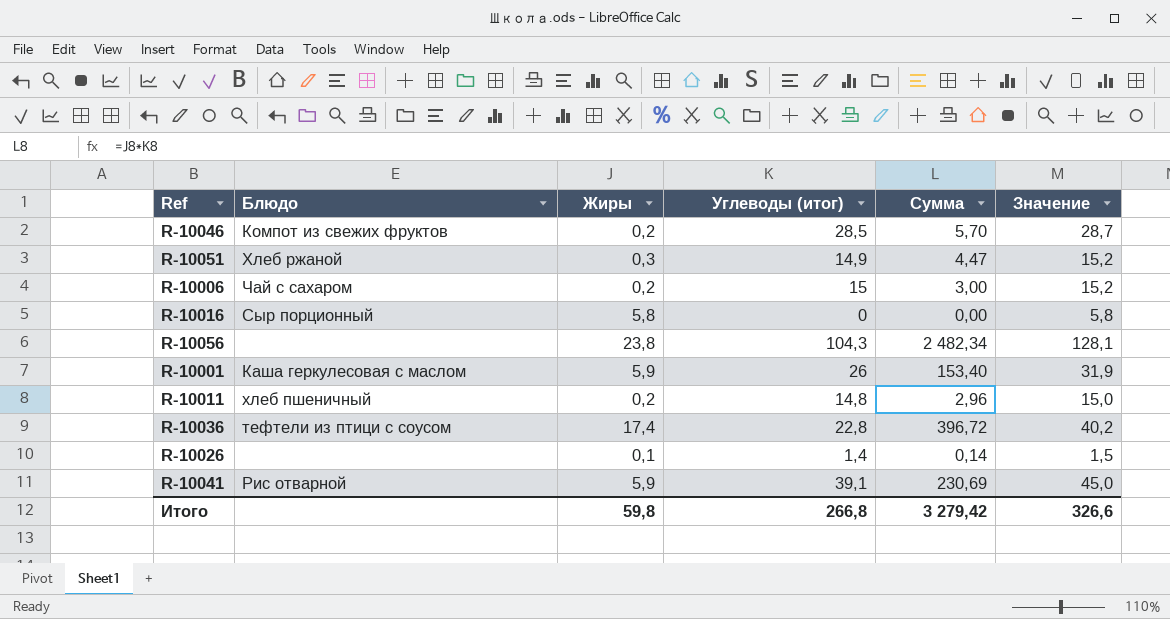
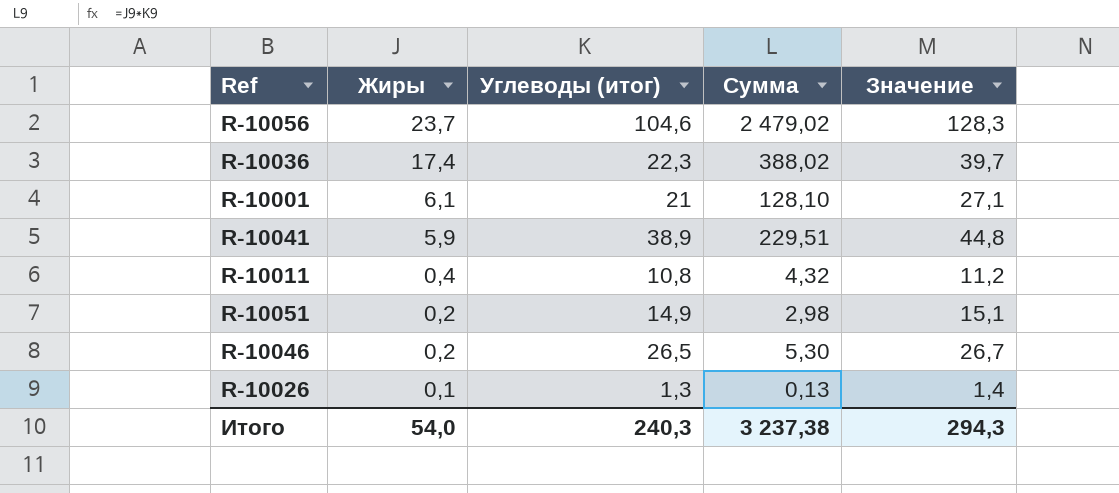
row order: none -> Жиры descending
column Блюдо | position: 2 -> none
row R-10006: Чай с сахаром | 0,2 | 15 | 3,00 | 15,2 -> none
row R-10016: Сыр порционный | 5,8 | 0 | 0,00 | 5,8 -> none
R-10056 | Жиры: 23,8 -> 23,7
R-10056 | Углеводы (итог): 104,3 -> 104,6
R-10056 | Сумма: 2 482,34 -> 2 479,02
R-10056 | Значение: 128,1 -> 128,3
R-10036 | Углеводы (итог): 22,8 -> 22,3
R-10036 | Сумма: 396,72 -> 388,02
R-10036 | Значение: 40,2 -> 39,7
R-10001 | Жиры: 5,9 -> 6,1
R-10001 | Углеводы (итог): 26 -> 21
R-10001 | Сумма: 153,40 -> 128,10
R-10001 | Значение: 31,9 -> 27,1
R-10041 | Углеводы (итог): 39,1 -> 38,9
R-10041 | Сумма: 230,69 -> 229,51
R-10041 | Значение: 45,0 -> 44,8
R-10011 | Жиры: 0,2 -> 0,4
R-10011 | Углеводы (итог): 14,8 -> 10,8
R-10011 | Сумма: 2,96 -> 4,32
R-10011 | Значение: 15,0 -> 11,2
R-10051 | Жиры: 0,3 -> 0,2
R-10051 | Сумма: 4,47 -> 2,98
R-10051 | Значение: 15,2 -> 15,1
R-10046 | Углеводы (итог): 28,5 -> 26,5
R-10046 | Сумма: 5,70 -> 5,30
R-10046 | Значение: 28,7 -> 26,7
R-10026 | Углеводы (итог): 1,4 -> 1,3
R-10026 | Сумма: 0,14 -> 0,13
R-10026 | Значение: 1,5 -> 1,4
Итого | Жиры: 59,8 -> 54,0
Итого | Углеводы (итог): 266,8 -> 240,3
Итого | Сумма: 3 279,42 -> 3 237,38
Итого | Значение: 326,6 -> 294,3

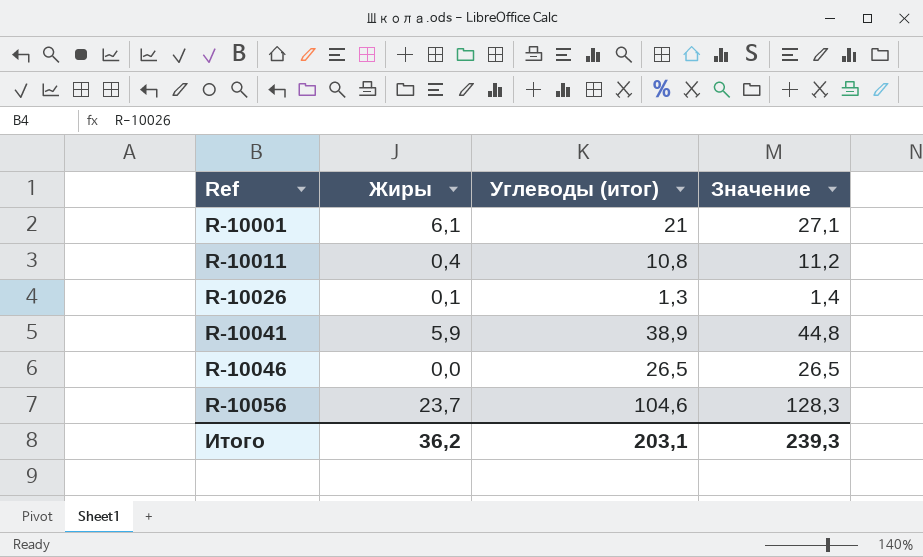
row order: Жиры descending -> Ref ascending
column Сумма | formula: [Жиры] * [Углеводы (итог)] -> none
row R-10036: 17,4 | 22,3 | 388,02 | 39,7 -> none
row R-10051: 0,2 | 14,9 | 2,98 | 15,1 -> none
R-10046 | Жиры: 0,2 -> 0,0
R-10046 | Значение: 26,7 -> 26,5
Итого | Жиры: 54,0 -> 36,2
Итого | Углеводы (итог): 240,3 -> 203,1
Итого | Значение: 294,3 -> 239,3

